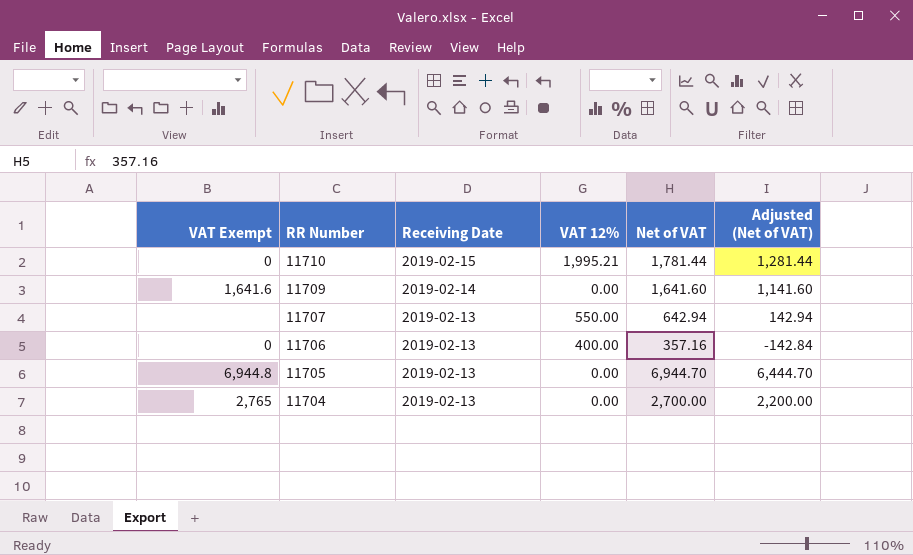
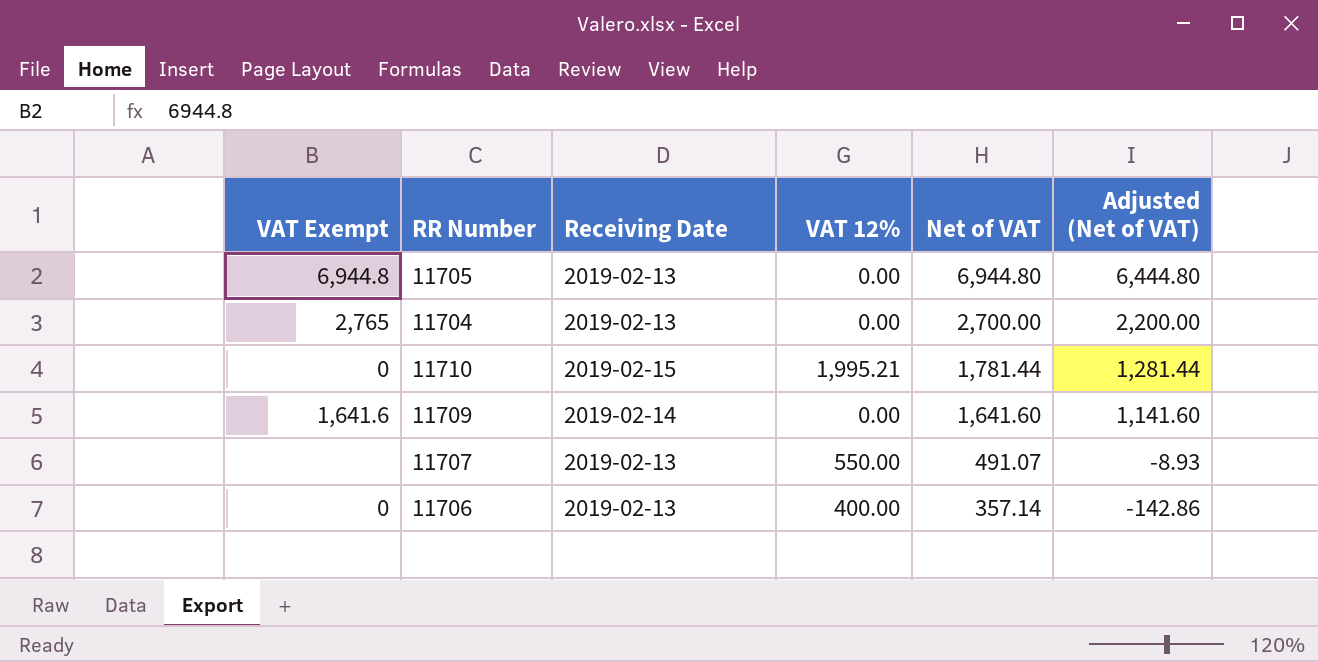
row order: RR Number descending -> Net of VAT descending
11705 | Net of VAT: 6,944.70 -> 6,944.80
11705 | Adjusted (Net of VAT): 6,444.70 -> 6,444.80
11707 | Net of VAT: 642.94 -> 491.07
11707 | Adjusted (Net of VAT): 142.94 -> -8.93
11706 | Net of VAT: 357.16 -> 357.14
11706 | Adjusted (Net of VAT): -142.84 -> -142.86

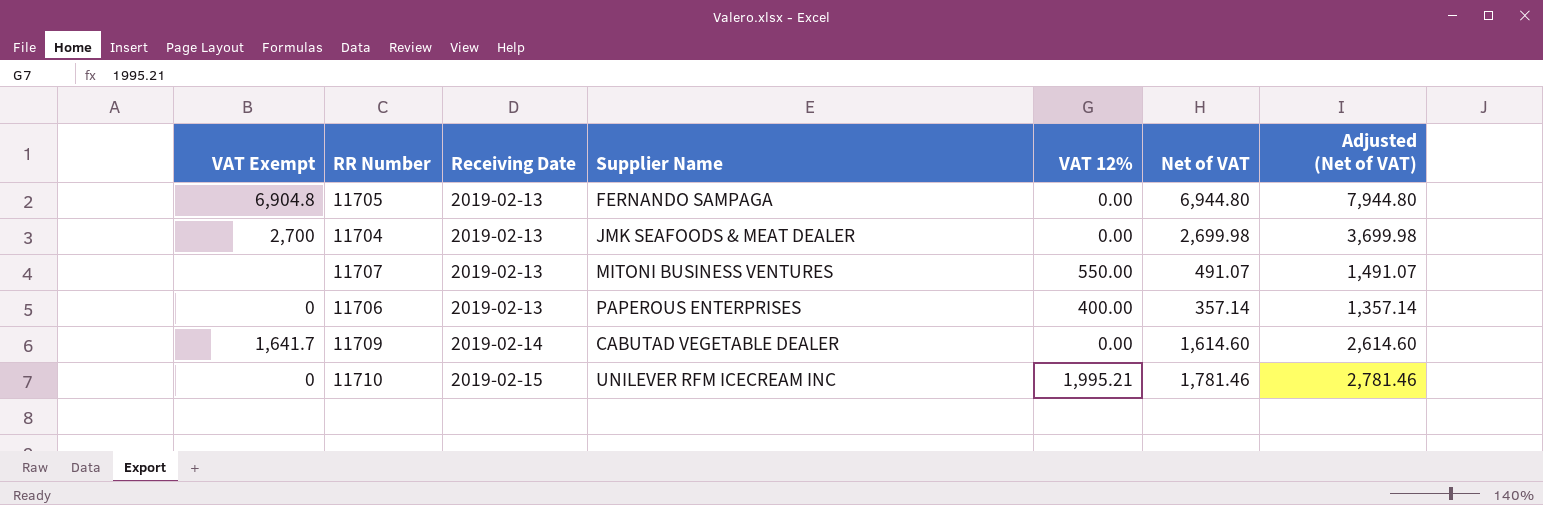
row order: Net of VAT descending -> Receiving Date ascending
column Supplier Name | position: none -> 4
column Adjusted (Net of VAT) | formula: [Net of VAT] - 500 -> [Net of VAT] + 1000
11705 | VAT Exempt: 6,944.8 -> 6,904.8
11704 | VAT Exempt: 2,765 -> 2,700
11704 | Net of VAT: 2,700.00 -> 2,699.98
11709 | VAT Exempt: 1,641.6 -> 1,641.7
11709 | Net of VAT: 1,641.60 -> 1,614.60
11710 | Net of VAT: 1,781.44 -> 1,781.46

